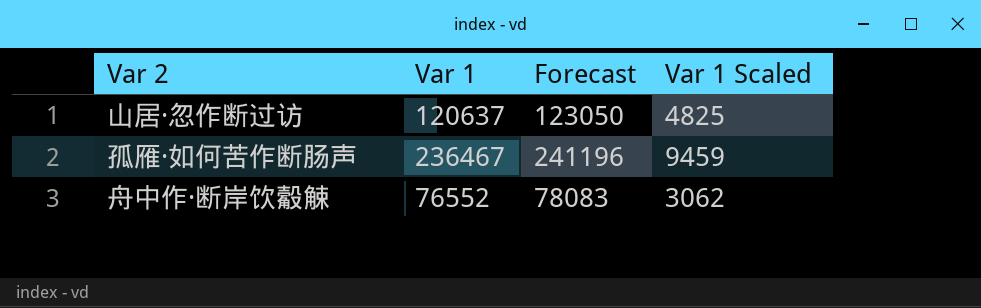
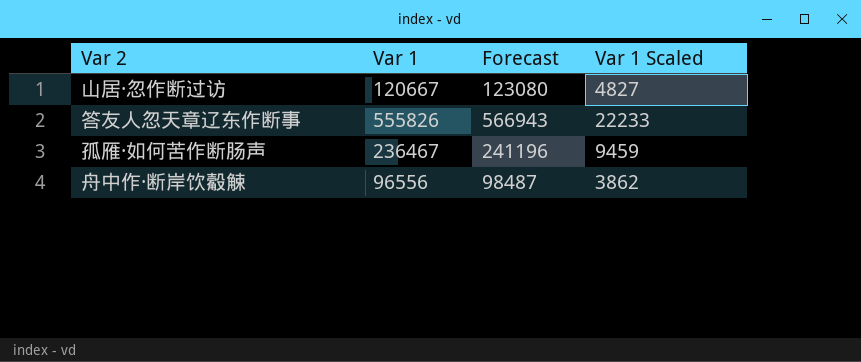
山居·忽作断过访 | Var 1: 120637 -> 120667
山居·忽作断过访 | Forecast: 123050 -> 123080
山居·忽作断过访 | Var 1 Scaled: 4825 -> 4827
row 答友人忽天章辽东作断事: none -> 555826 | 566943 | 22233
舟中作·断岸饮觳觫 | Var 1: 76552 -> 96556
舟中作·断岸饮觳觫 | Forecast: 78083 -> 98487
舟中作·断岸饮觳觫 | Var 1 Scaled: 3062 -> 3862

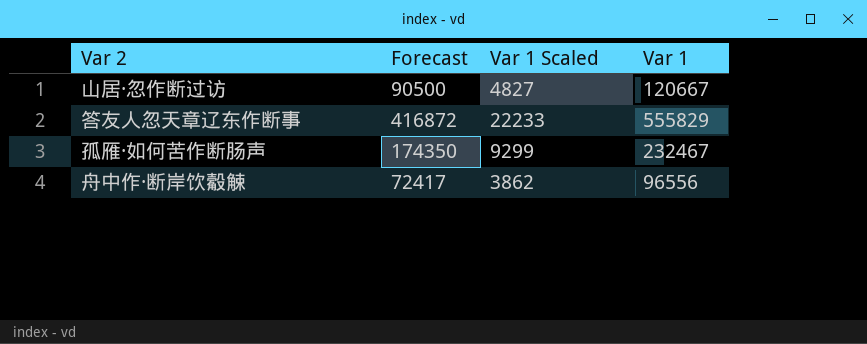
column Forecast | formula: [Var 1] * 1.02 -> [Var 1] * 0.75
column Var 1 | position: 2 -> 4
答友人忽天章辽东作断事 | Var 1: 555826 -> 555829
孤雁·如何苦作断肠声 | Var 1 Scaled: 9459 -> 9299
孤雁·如何苦作断肠声 | Var 1: 236467 -> 232467

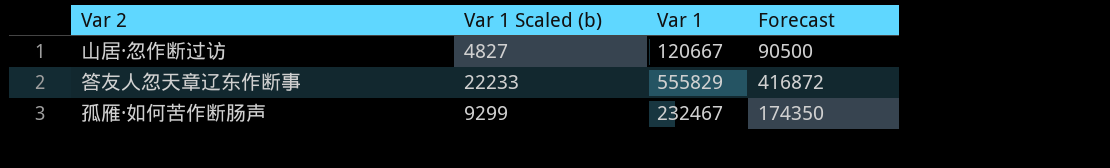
column name: Var 1 Scaled -> Var 1 Scaled (b)
column Forecast | position: 2 -> 4
row 舟中作·断岸饮觳觫: 72417 | 3862 | 96556 -> none

